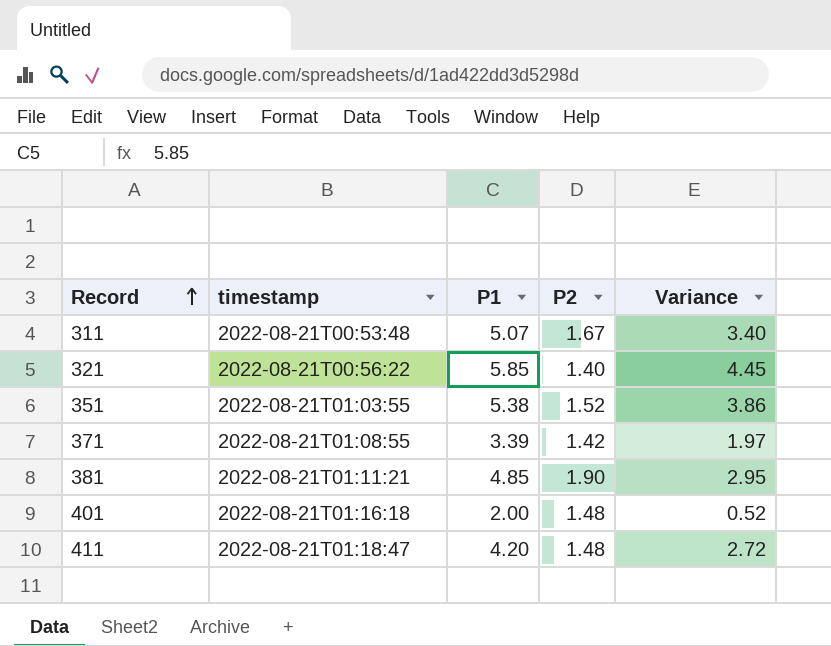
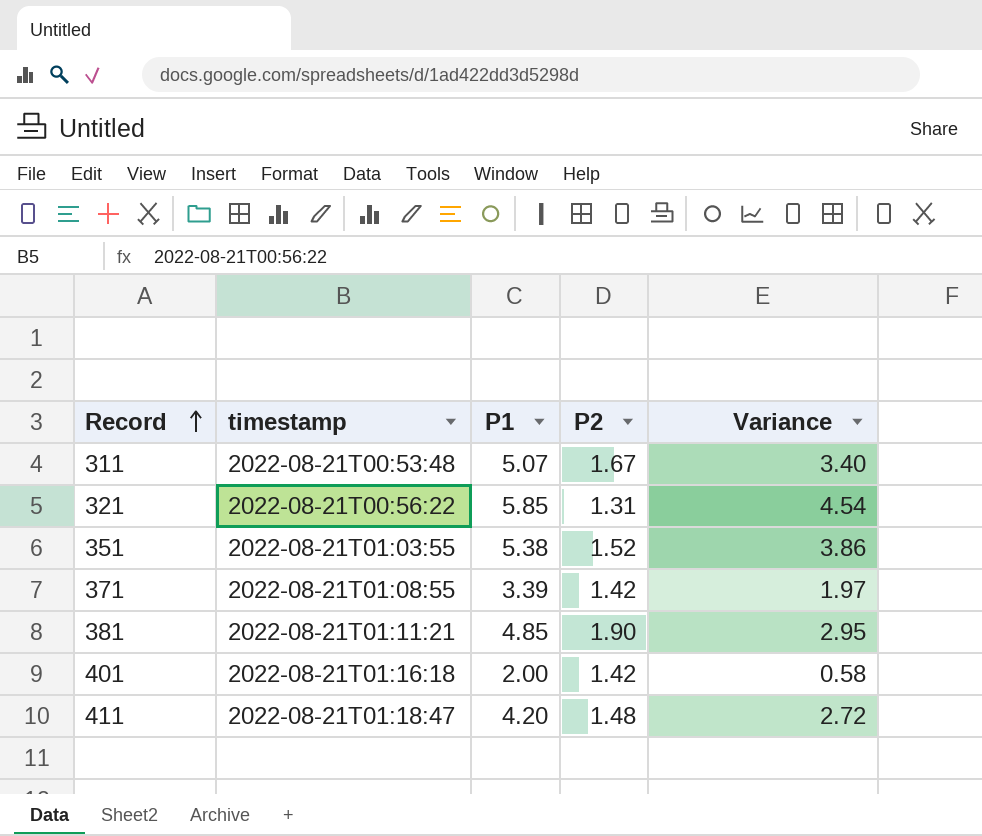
321 | P2: 1.40 -> 1.31
321 | Variance: 4.45 -> 4.54
401 | P2: 1.48 -> 1.42
401 | Variance: 0.52 -> 0.58

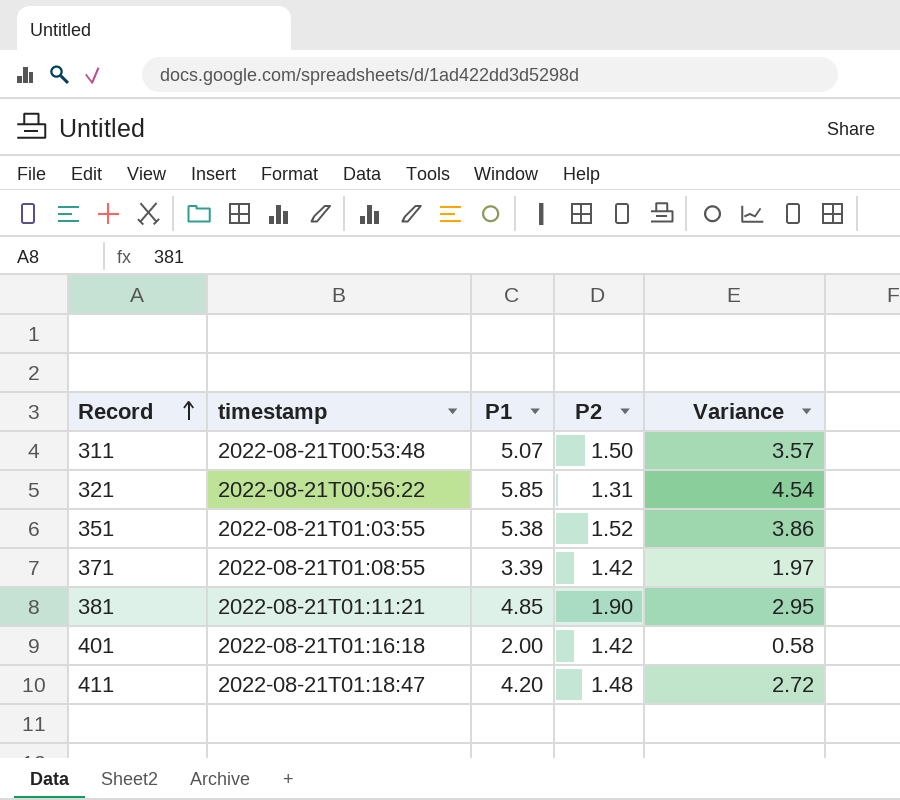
311 | P2: 1.67 -> 1.50
311 | Variance: 3.40 -> 3.57

